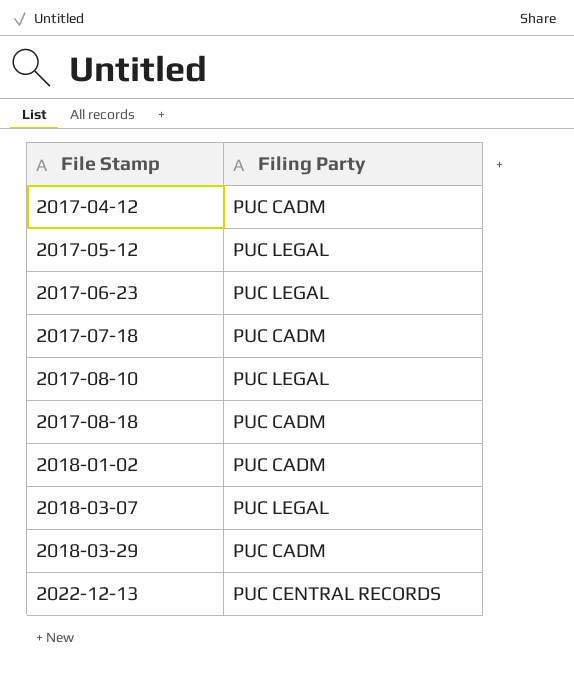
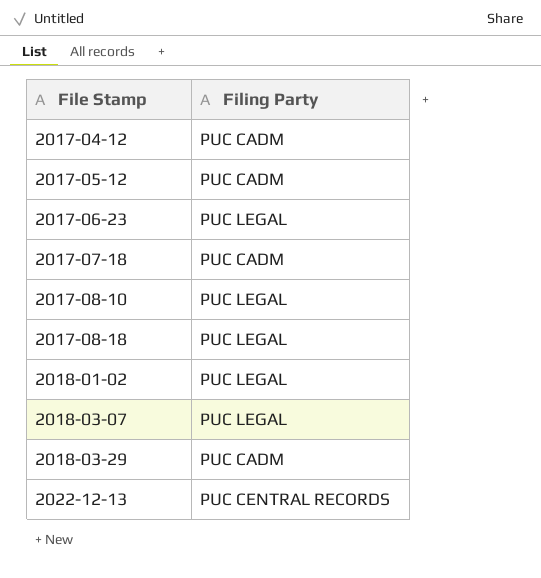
2017-05-12 | Filing Party: PUC LEGAL -> PUC CADM
2017-08-18 | Filing Party: PUC CADM -> PUC LEGAL
2018-01-02 | Filing Party: PUC CADM -> PUC LEGAL

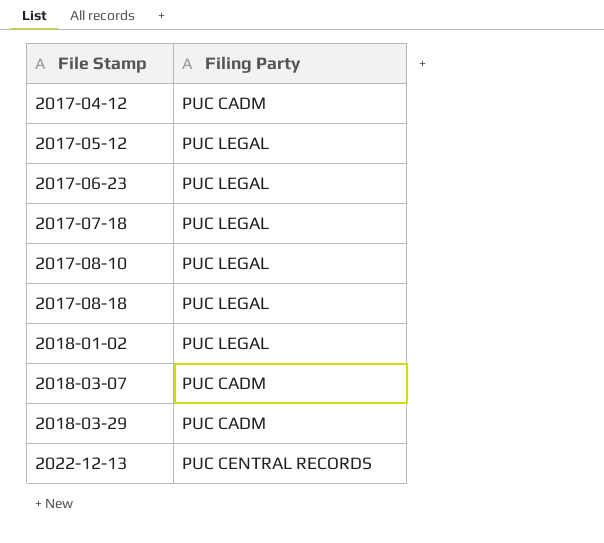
2017-05-12 | Filing Party: PUC CADM -> PUC LEGAL
2017-07-18 | Filing Party: PUC CADM -> PUC LEGAL
2018-03-07 | Filing Party: PUC LEGAL -> PUC CADM

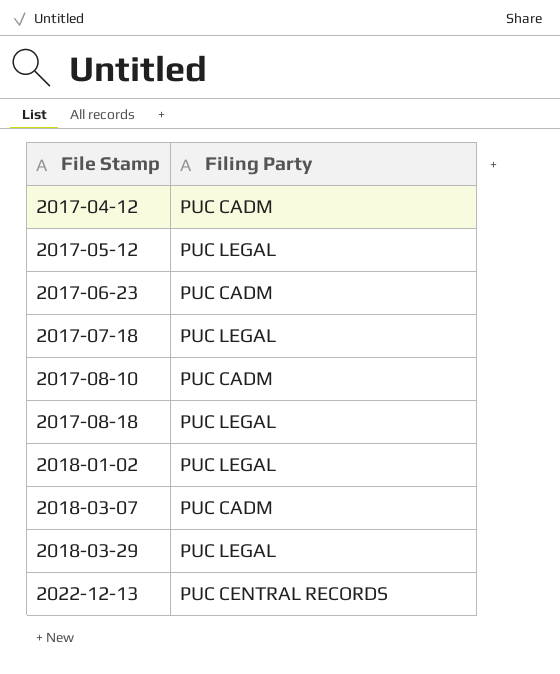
2017-06-23 | Filing Party: PUC LEGAL -> PUC CADM
2017-08-10 | Filing Party: PUC LEGAL -> PUC CADM
2018-03-29 | Filing Party: PUC CADM -> PUC LEGAL

